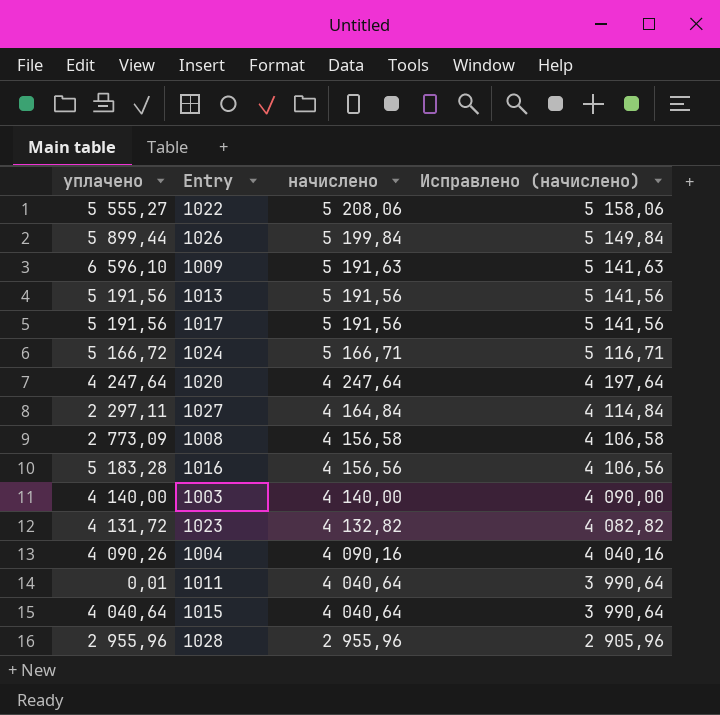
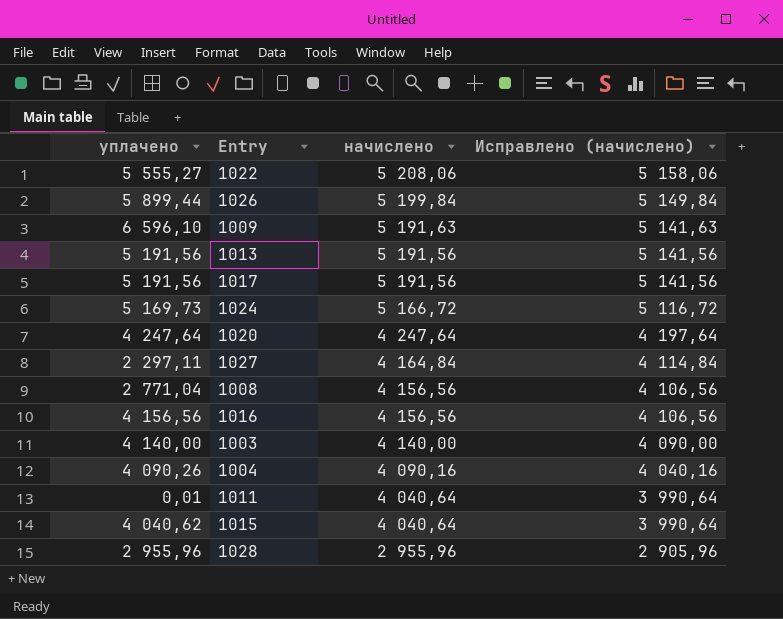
row 1023: 4 131,72 | 4 132,82 | 4 082,82 -> none
1024 | уплачено: 5 166,72 -> 5 169,73
1024 | начислено: 5 166,71 -> 5 166,72
1024 | Исправлено (начислено): 5 116,71 -> 5 116,72
1008 | уплачено: 2 773,09 -> 2 771,04
1008 | начислено: 4 156,58 -> 4 156,56
1008 | Исправлено (начислено): 4 106,58 -> 4 106,56
1016 | уплачено: 5 183,28 -> 4 156,56
1015 | уплачено: 4 040,64 -> 4 040,62

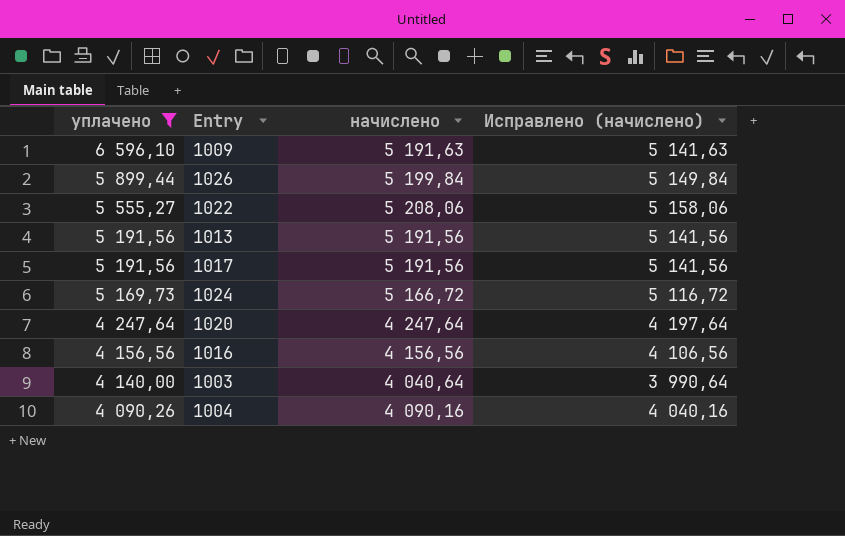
filter: none -> уплачено >= 4 090,26
row order: начислено descending -> уплачено descending
1003 | начислено: 4 140,00 -> 4 040,64
1003 | Исправлено (начислено): 4 090,00 -> 3 990,64

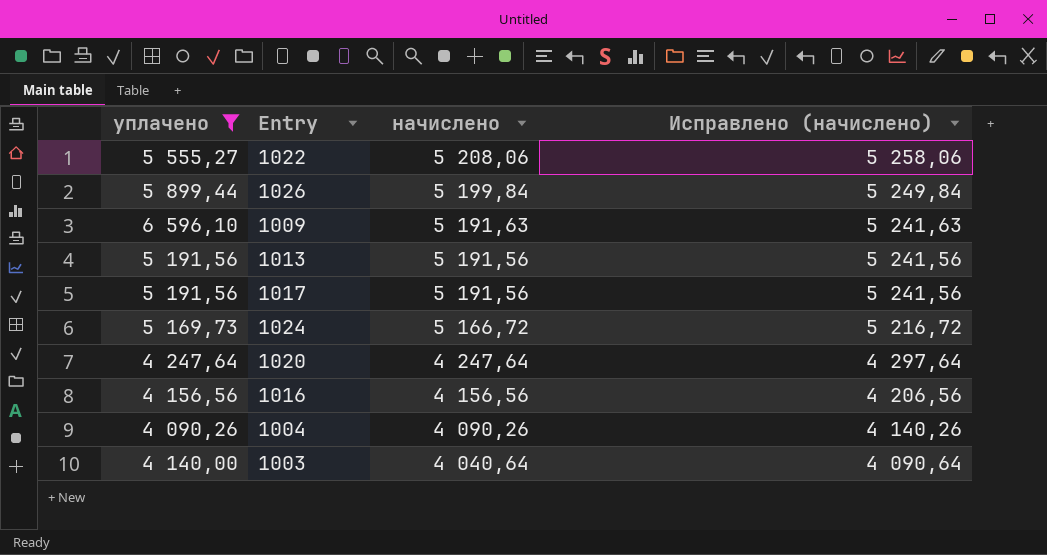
row order: уплачено descending -> начислено descending
column Исправлено (начислено) | formula: [начислено] - 50 -> [начислено] + 50
1004 | начислено: 4 090,16 -> 4 090,26

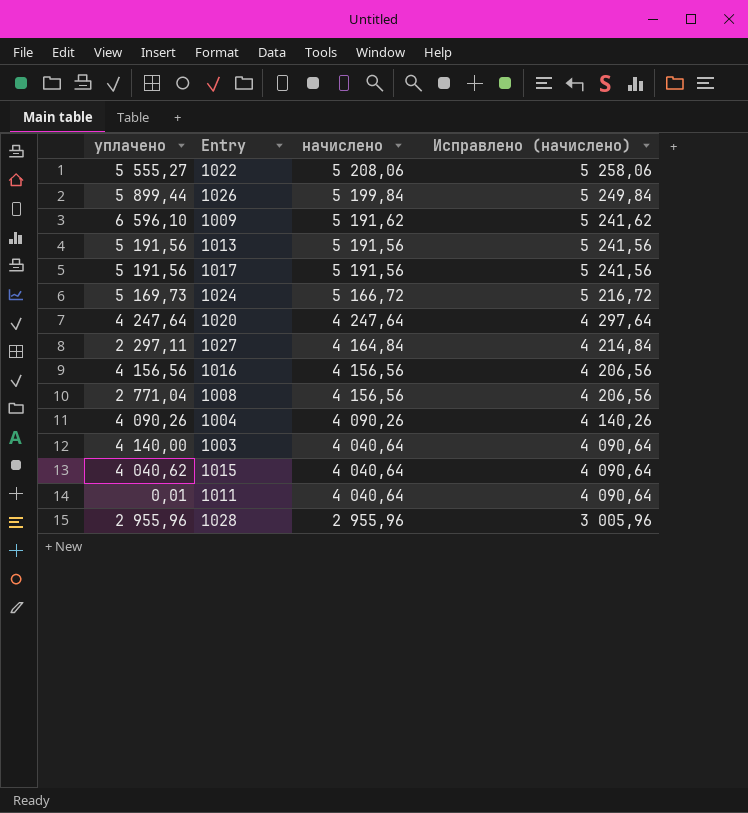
filter: уплачено >= 4 090,26 -> none
1009 | начислено: 5 191,63 -> 5 191,62
1009 | Исправлено (начислено): 5 241,63 -> 5 241,62

